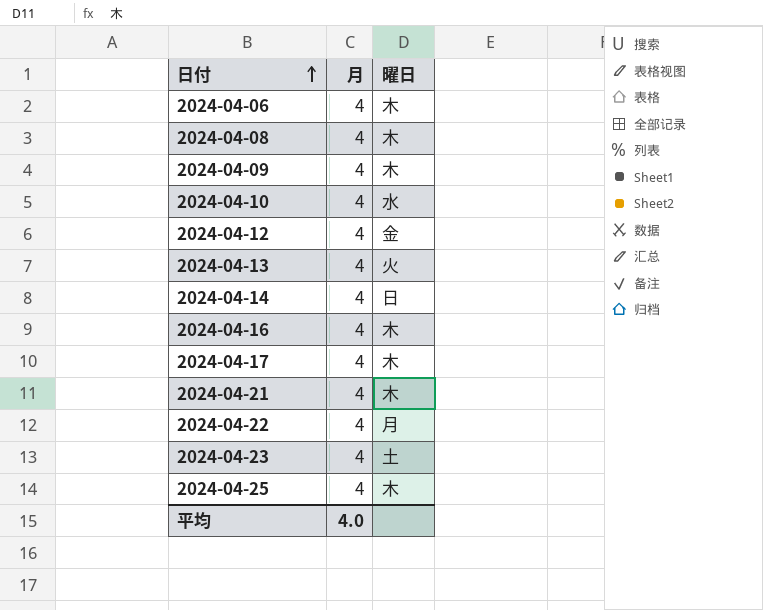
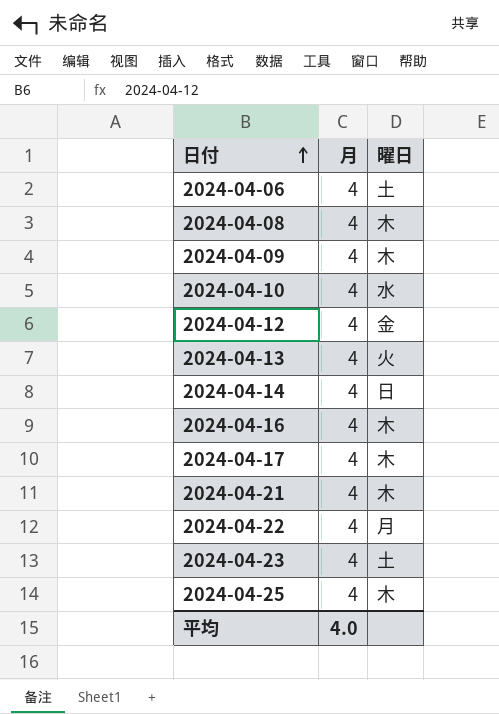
2024-04-06 | 曜日: 木 -> 土

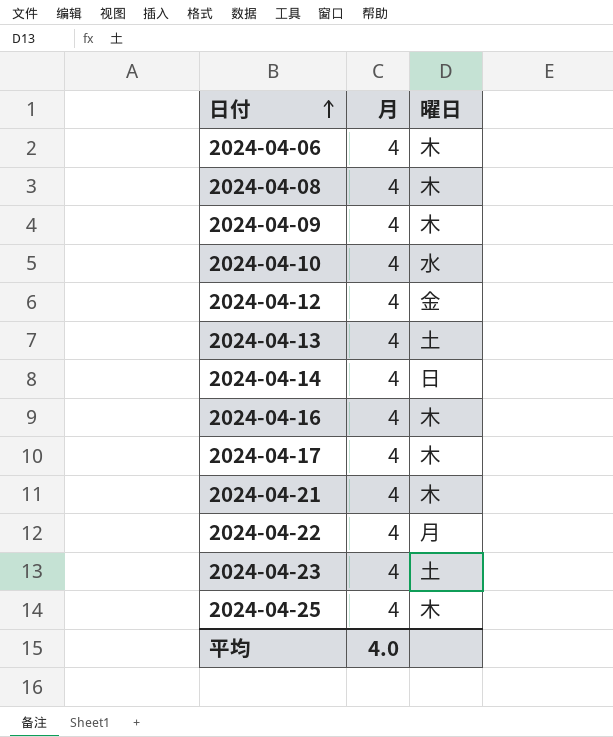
2024-04-06 | 曜日: 土 -> 木
2024-04-13 | 曜日: 火 -> 土

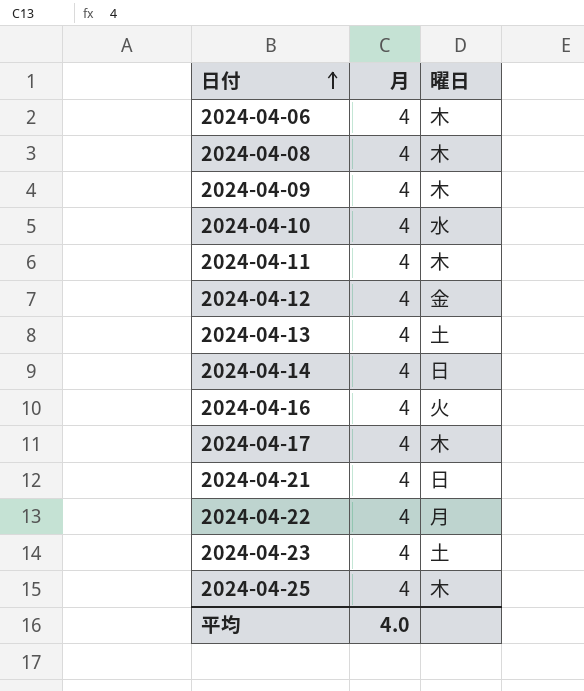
row 2024-04-11: none -> 4 | 木
2024-04-16 | 曜日: 木 -> 火
2024-04-21 | 曜日: 木 -> 日

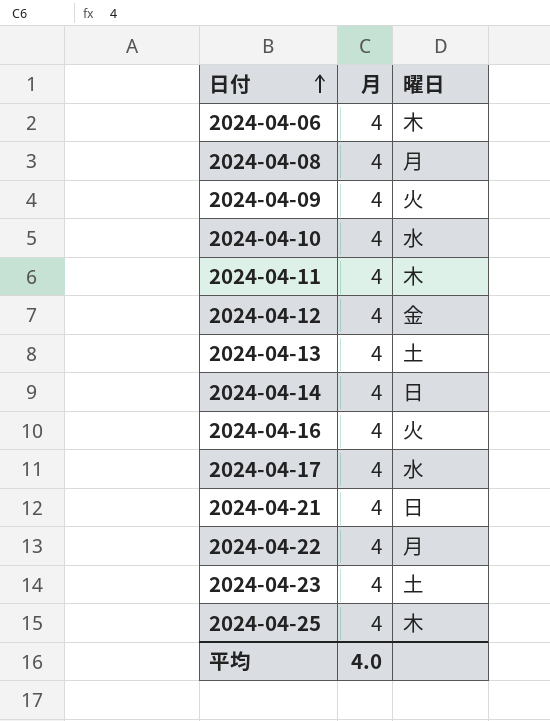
2024-04-08 | 曜日: 木 -> 月
2024-04-09 | 曜日: 木 -> 火
2024-04-17 | 曜日: 木 -> 水

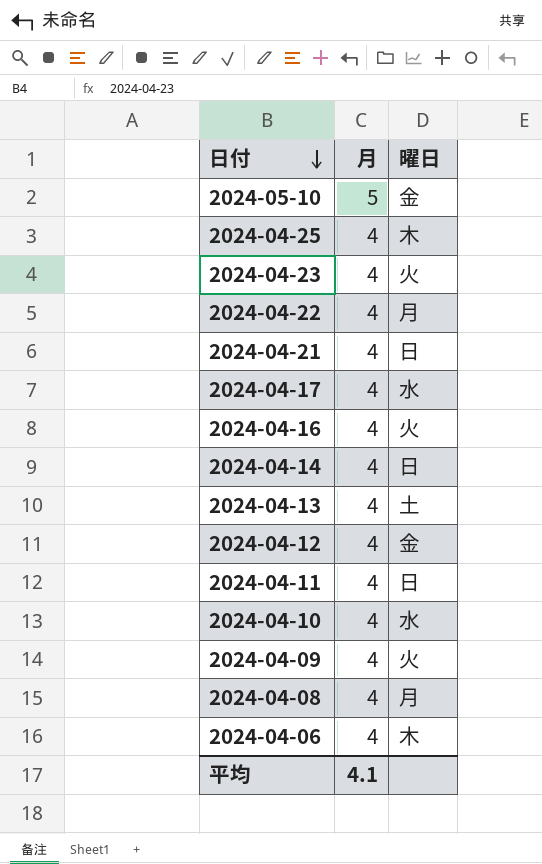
row order: 日付 ascending -> 日付 descending
row 2024-05-10: none -> 5 | 金
2024-04-23 | 曜日: 土 -> 火
2024-04-11 | 曜日: 木 -> 日
平均 | 月: 4.0 -> 4.1

